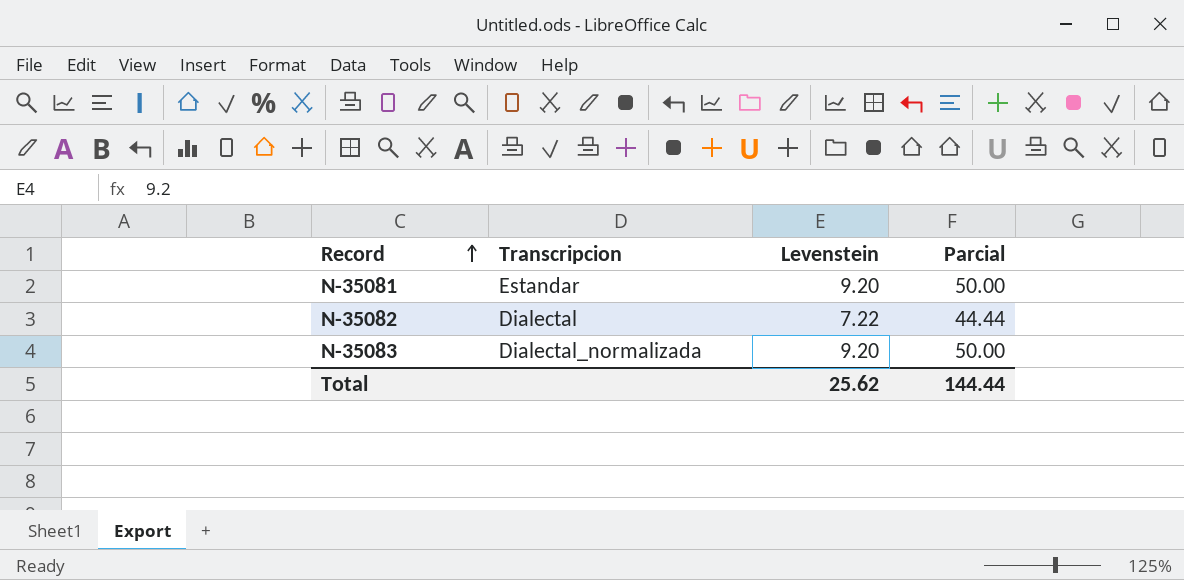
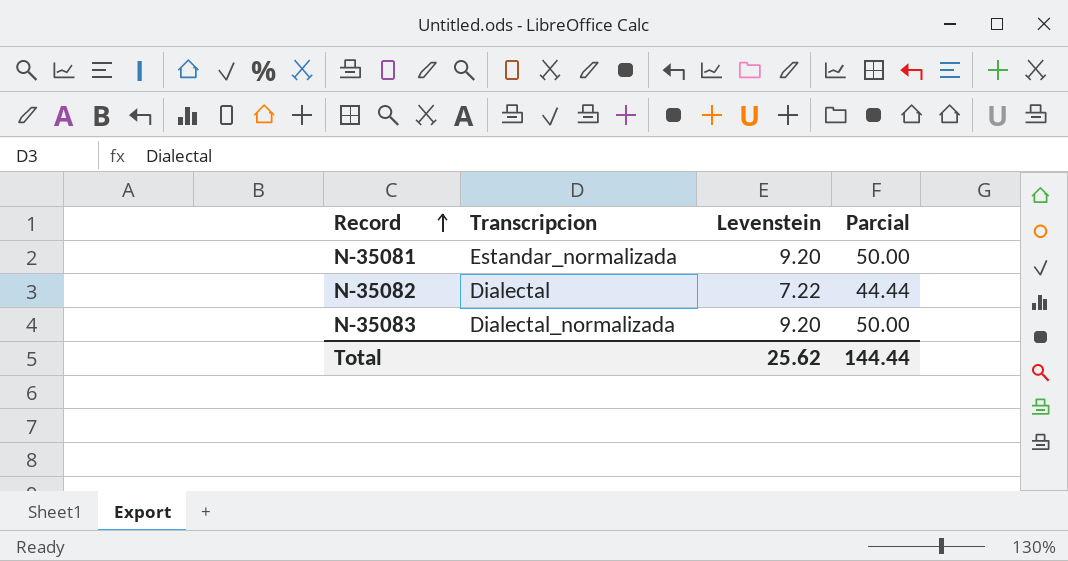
N-35081 | Transcripcion: Estandar -> Estandar_normalizada

